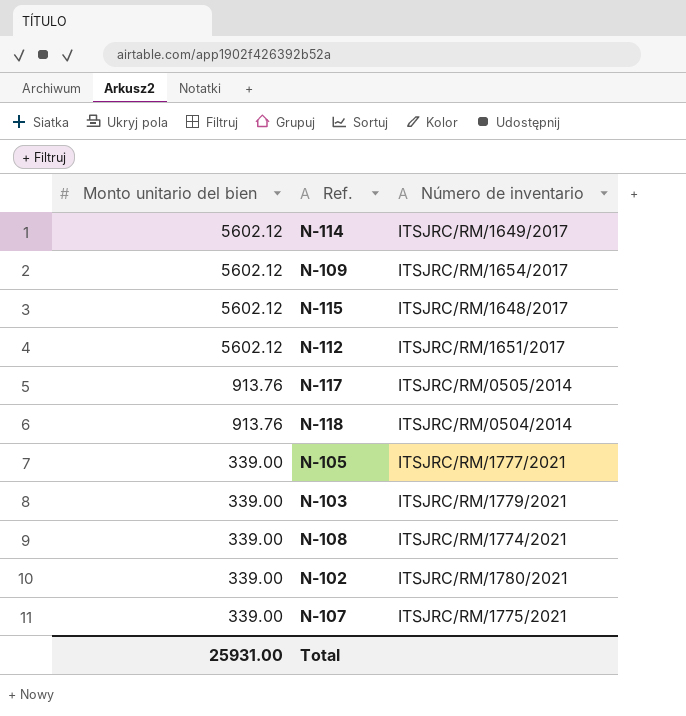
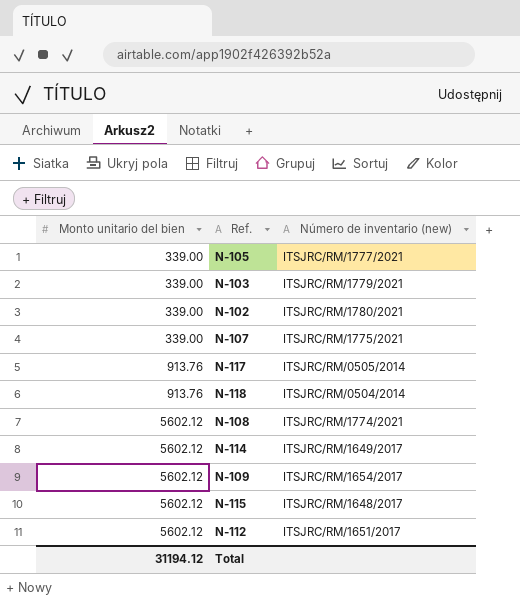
row order: Monto unitario del bien descending -> Monto unitario del bien ascending
column name: Número de inventario -> Número de inventario (new)
N-108 | Monto unitario del bien: 339.00 -> 5602.12
Total | Monto unitario del bien: 25931.00 -> 31194.12

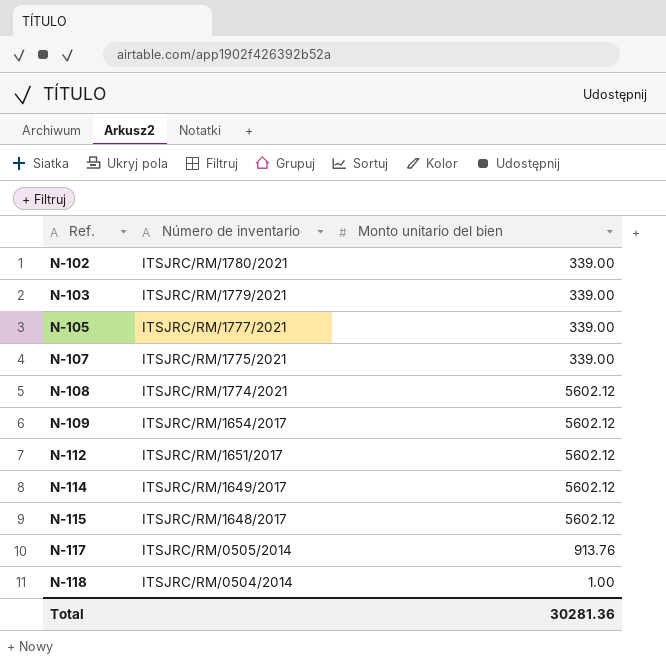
row order: Monto unitario del bien ascending -> Ref. ascending
column name: Número de inventario (new) -> Número de inventario
column Monto unitario del bien | position: 1 -> 3
N-118 | Monto unitario del bien: 913.76 -> 1.00
Total | Monto unitario del bien: 31194.12 -> 30281.36

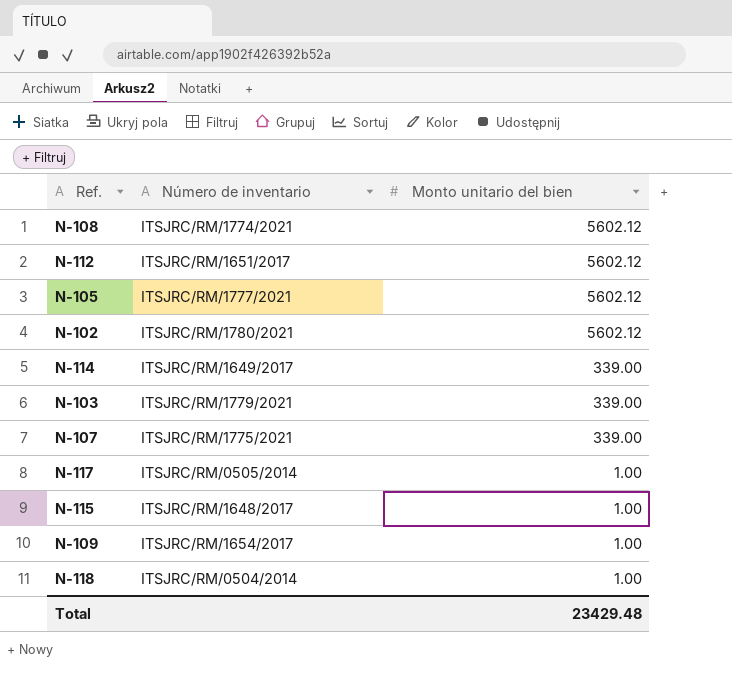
row order: Ref. ascending -> Monto unitario del bien descending
N-105 | Monto unitario del bien: 339.00 -> 5602.12
N-102 | Monto unitario del bien: 339.00 -> 5602.12
N-114 | Monto unitario del bien: 5602.12 -> 339.00
N-117 | Monto unitario del bien: 913.76 -> 1.00
N-115 | Monto unitario del bien: 5602.12 -> 1.00
N-109 | Monto unitario del bien: 5602.12 -> 1.00
Total | Monto unitario del bien: 30281.36 -> 23429.48

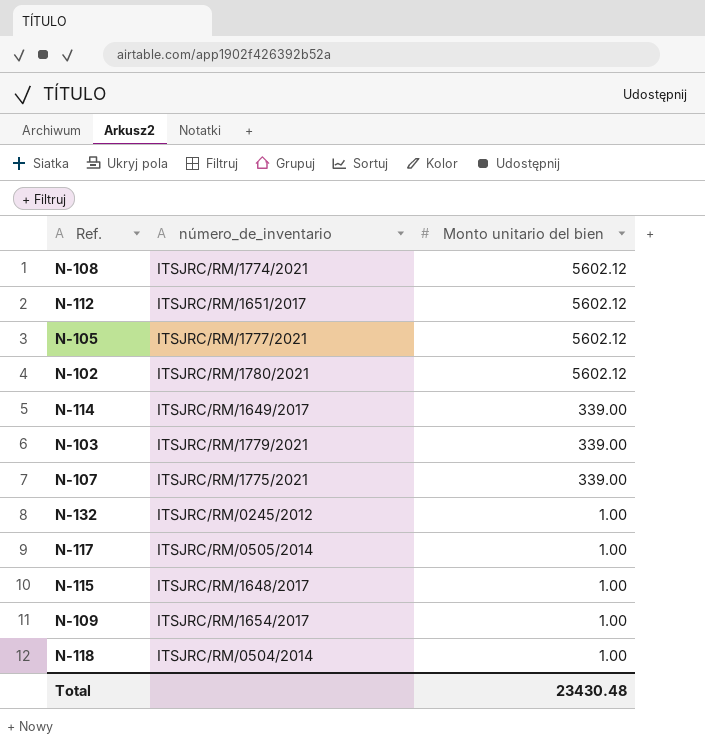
column name: Número de inventario -> número_de_inventario
row N-132: none -> ITSJRC/RM/0245/2012 | 1.00
Total | Monto unitario del bien: 23429.48 -> 23430.48

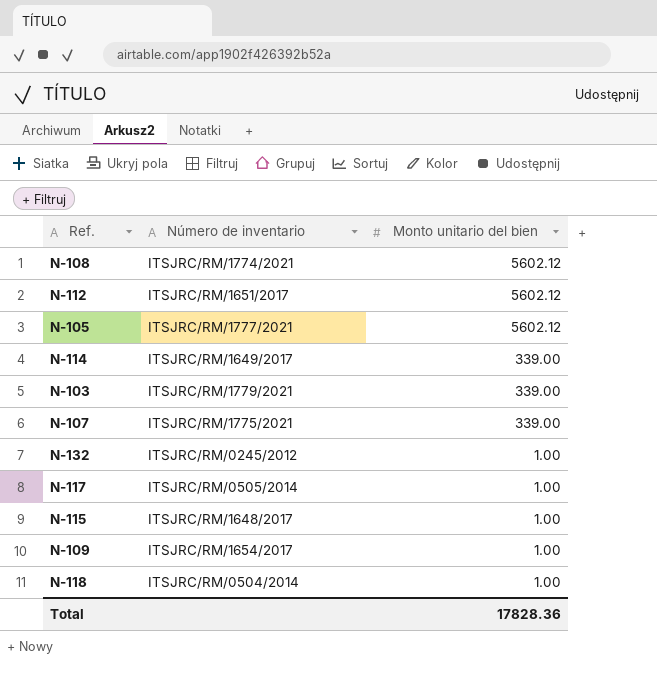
column name: número_de_inventario -> Número de inventario
row N-102: ITSJRC/RM/1780/2021 | 5602.12 -> none
Total | Monto unitario del bien: 23430.48 -> 17828.36

